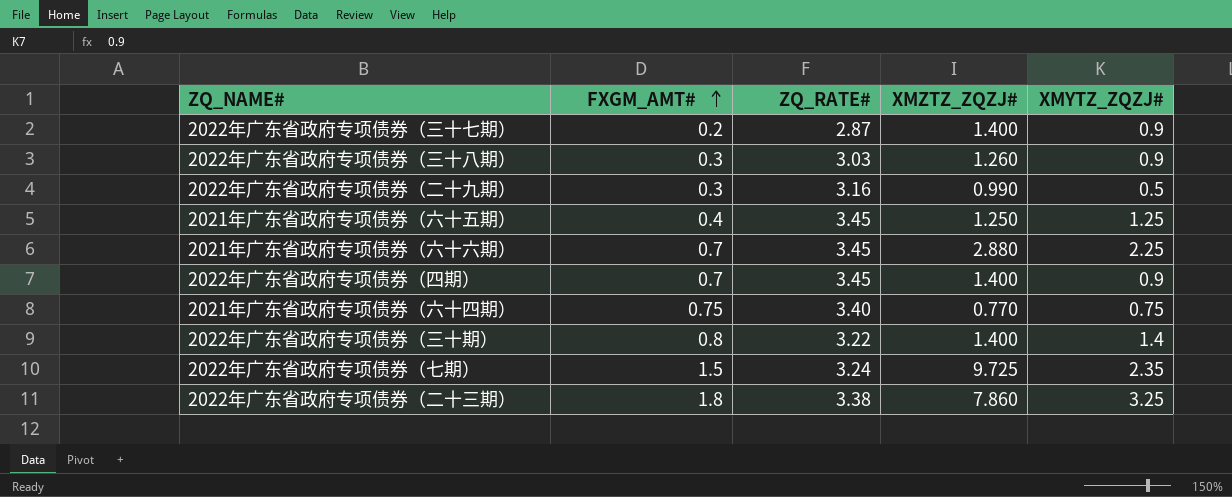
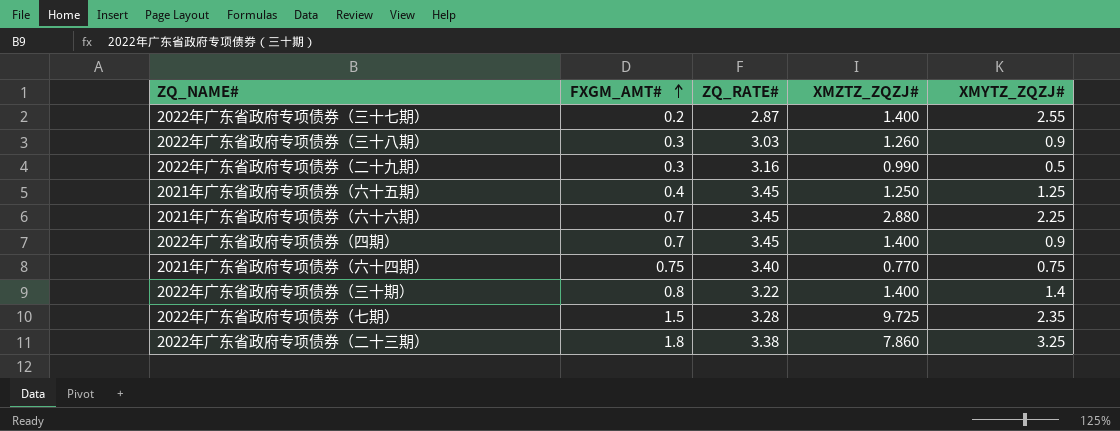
2022年广东省政府专项债券（三十七期） | XMYTZ_ZQZJ#: 0.9 -> 2.55
2022年广东省政府专项债券（七期） | ZQ_RATE#: 3.24 -> 3.28

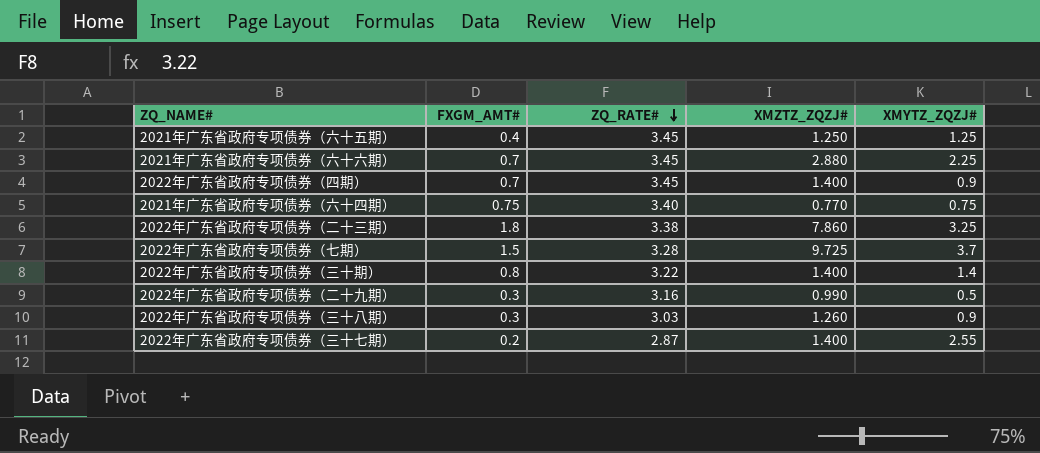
row order: FXGM_AMT# ascending -> ZQ_RATE# descending
2022年广东省政府专项债券（七期） | XMYTZ_ZQZJ#: 2.35 -> 3.7

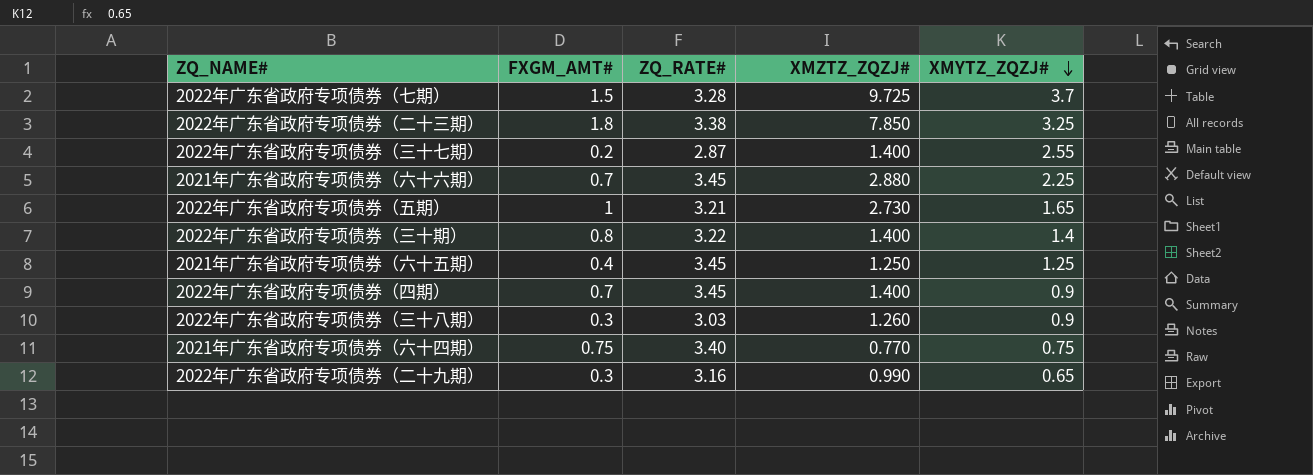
row order: ZQ_RATE# descending -> XMYTZ_ZQZJ# descending
2022年广东省政府专项债券（二十三期） | XMZTZ_ZQZJ#: 7.860 -> 7.850
row 2022年广东省政府专项债券（五期）: none -> 1 | 3.21 | 2.730 | 1.65
2022年广东省政府专项债券（二十九期） | XMYTZ_ZQZJ#: 0.5 -> 0.65

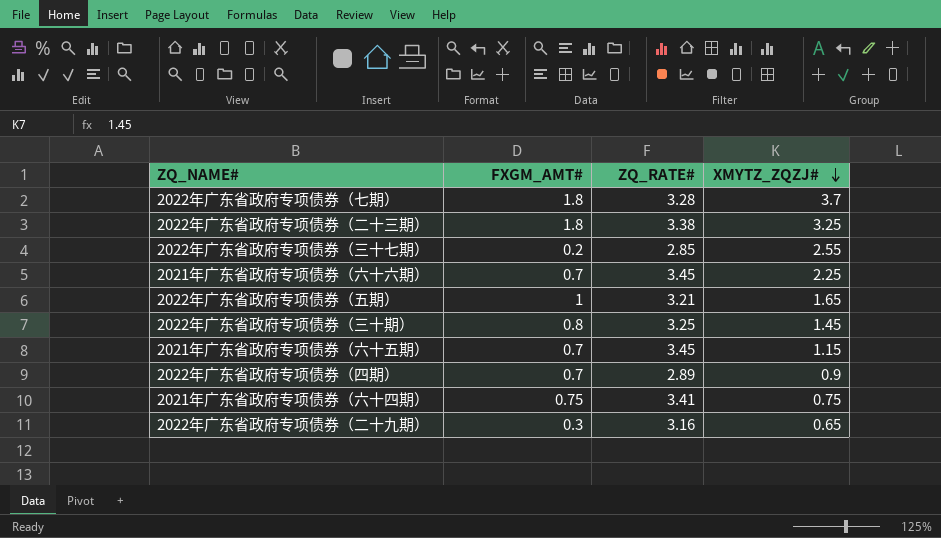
column XMZTZ_ZQZJ# | position: 4 -> none
row 2022年广东省政府专项债券（三十八期）: 0.3 | 3.03 | 1.260 | 0.9 -> none
2022年广东省政府专项债券（七期） | FXGM_AMT#: 1.5 -> 1.8
2022年广东省政府专项债券（三十七期） | ZQ_RATE#: 2.87 -> 2.85
2022年广东省政府专项债券（三十期） | ZQ_RATE#: 3.22 -> 3.25
2022年广东省政府专项债券（三十期） | XMYTZ_ZQZJ#: 1.4 -> 1.45
2021年广东省政府专项债券（六十五期） | FXGM_AMT#: 0.4 -> 0.7
2021年广东省政府专项债券（六十五期） | XMYTZ_ZQZJ#: 1.25 -> 1.15
2022年广东省政府专项债券（四期） | ZQ_RATE#: 3.45 -> 2.89
2021年广东省政府专项债券（六十四期） | ZQ_RATE#: 3.40 -> 3.41

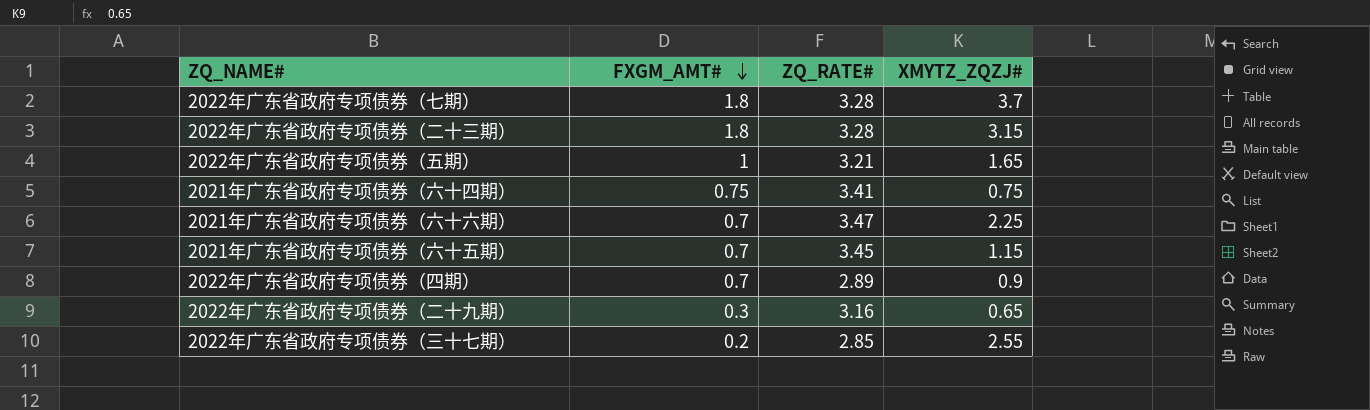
row order: XMYTZ_ZQZJ# descending -> FXGM_AMT# descending
row 2022年广东省政府专项债券（三十期）: 0.8 | 3.25 | 1.45 -> none
2022年广东省政府专项债券（二十三期） | ZQ_RATE#: 3.38 -> 3.28
2022年广东省政府专项债券（二十三期） | XMYTZ_ZQZJ#: 3.25 -> 3.15
2021年广东省政府专项债券（六十六期） | ZQ_RATE#: 3.45 -> 3.47

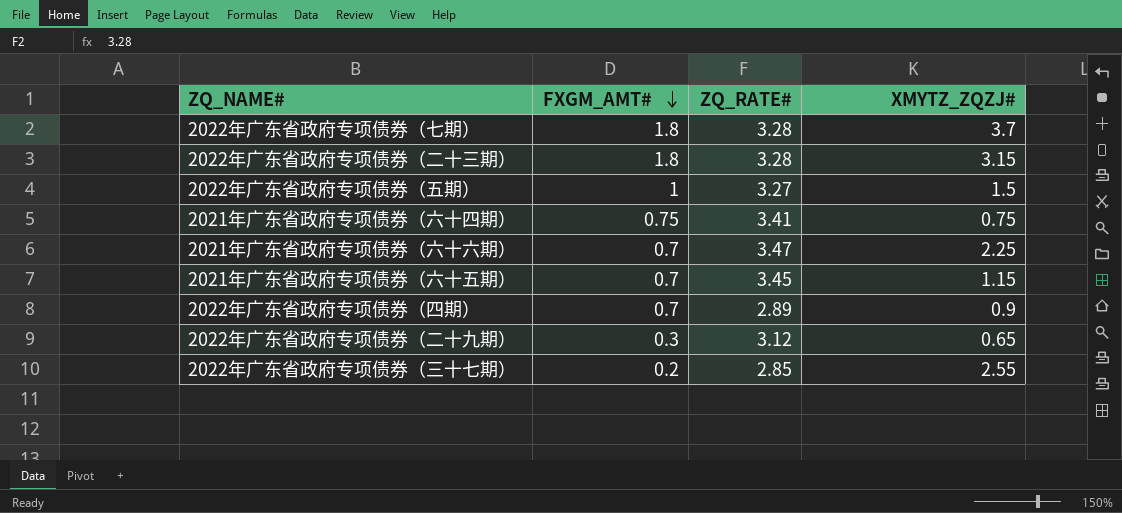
2022年广东省政府专项债券（五期） | ZQ_RATE#: 3.21 -> 3.27
2022年广东省政府专项债券（五期） | XMYTZ_ZQZJ#: 1.65 -> 1.5
2022年广东省政府专项债券（二十九期） | ZQ_RATE#: 3.16 -> 3.12

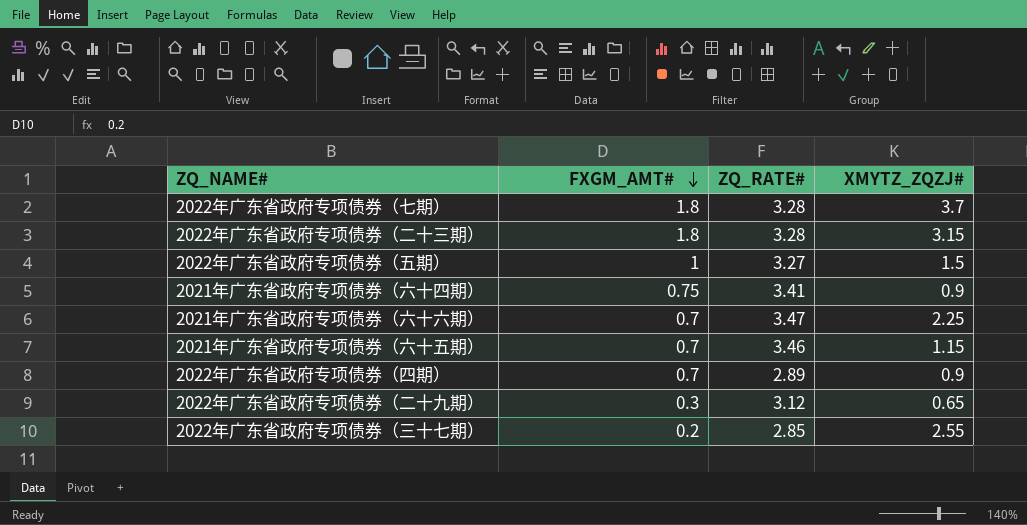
2021年广东省政府专项债券（六十四期） | XMYTZ_ZQZJ#: 0.75 -> 0.9
2021年广东省政府专项债券（六十五期） | ZQ_RATE#: 3.45 -> 3.46

